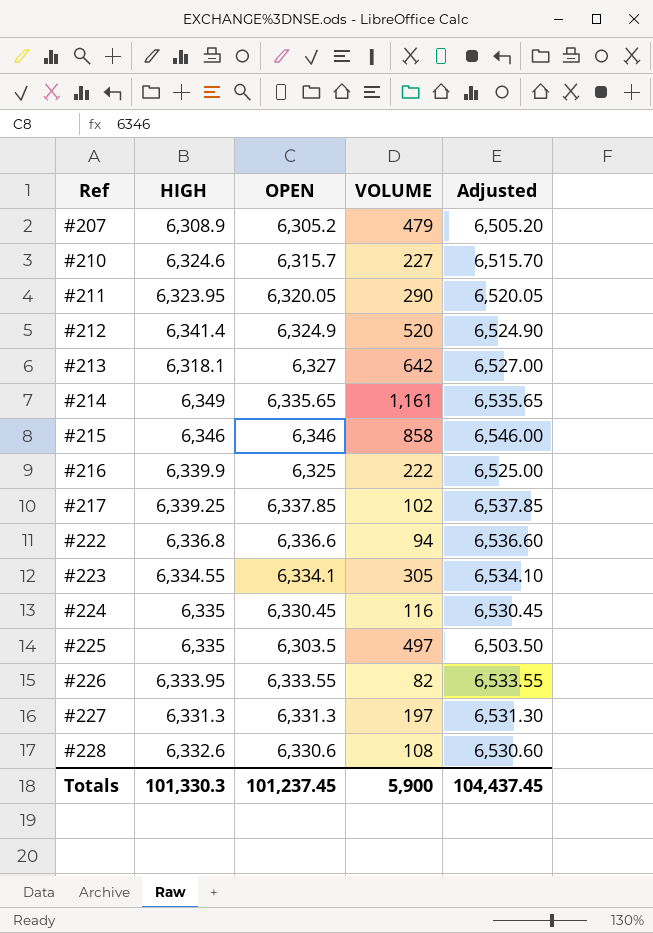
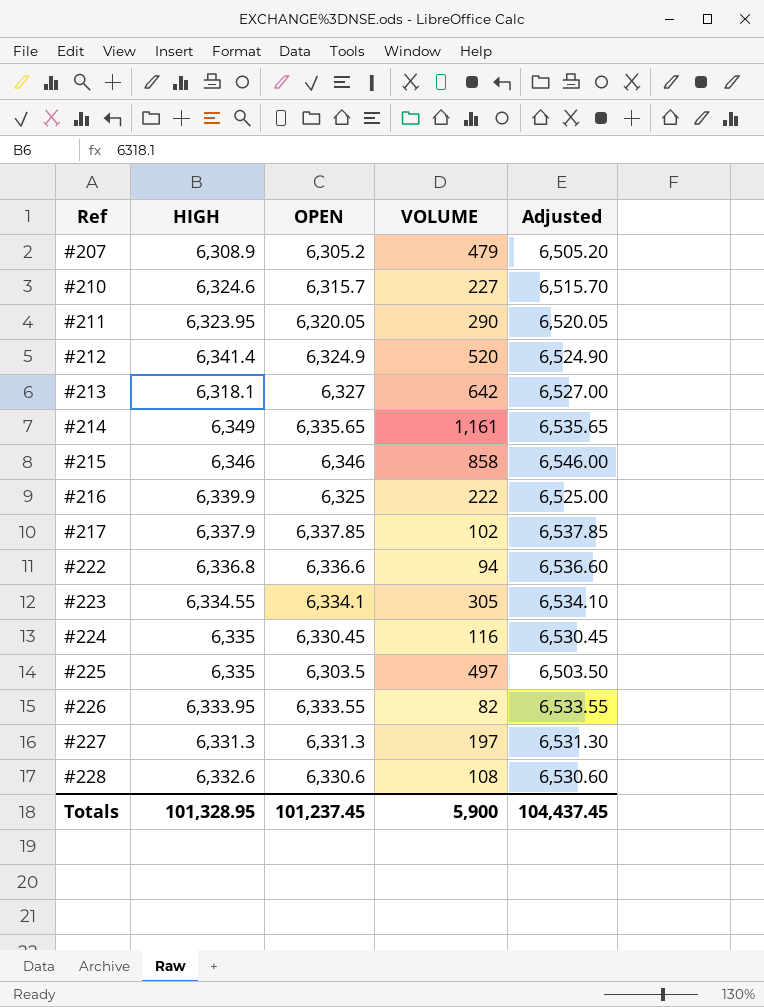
#217 | HIGH: 6,339.25 -> 6,337.9
Totals | HIGH: 101,330.3 -> 101,328.95

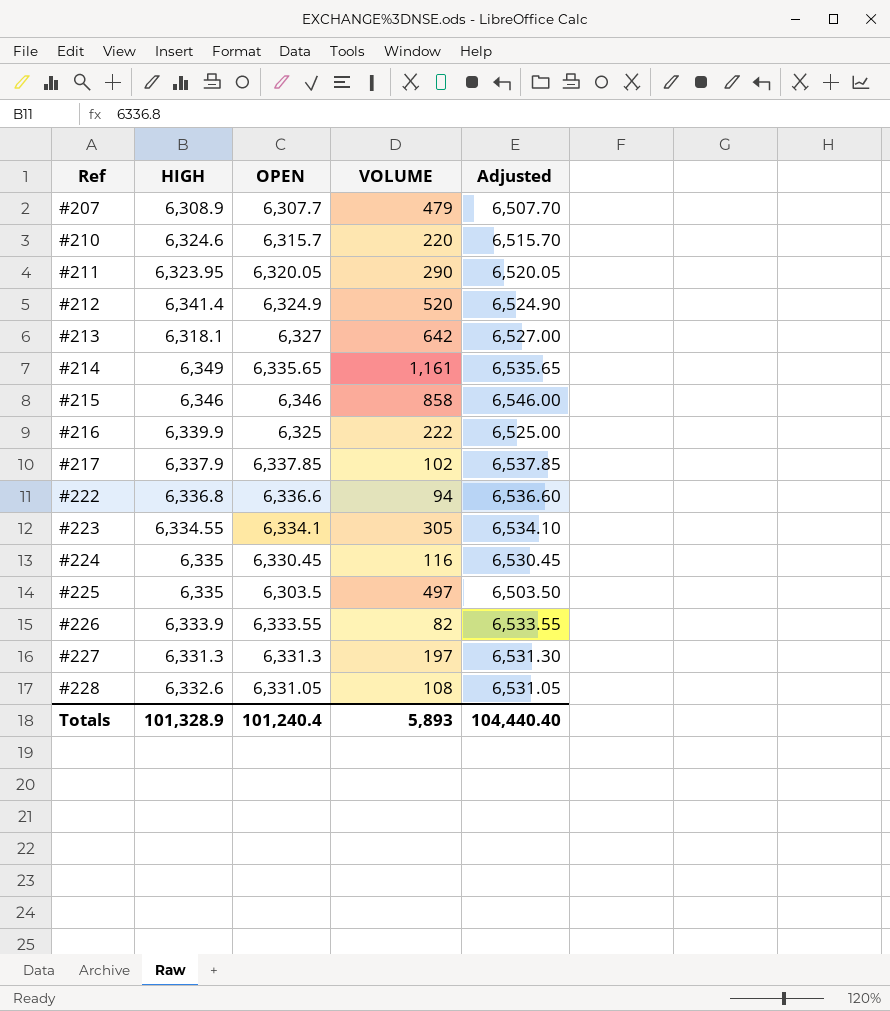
#207 | OPEN: 6,305.2 -> 6,307.7
#207 | Adjusted: 6,505.20 -> 6,507.70
#210 | VOLUME: 227 -> 220
#226 | HIGH: 6,333.95 -> 6,333.9
#228 | OPEN: 6,330.6 -> 6,331.05
#228 | Adjusted: 6,530.60 -> 6,531.05
Totals | HIGH: 101,328.95 -> 101,328.9
Totals | OPEN: 101,237.45 -> 101,240.4
Totals | VOLUME: 5,900 -> 5,893
Totals | Adjusted: 104,437.45 -> 104,440.40

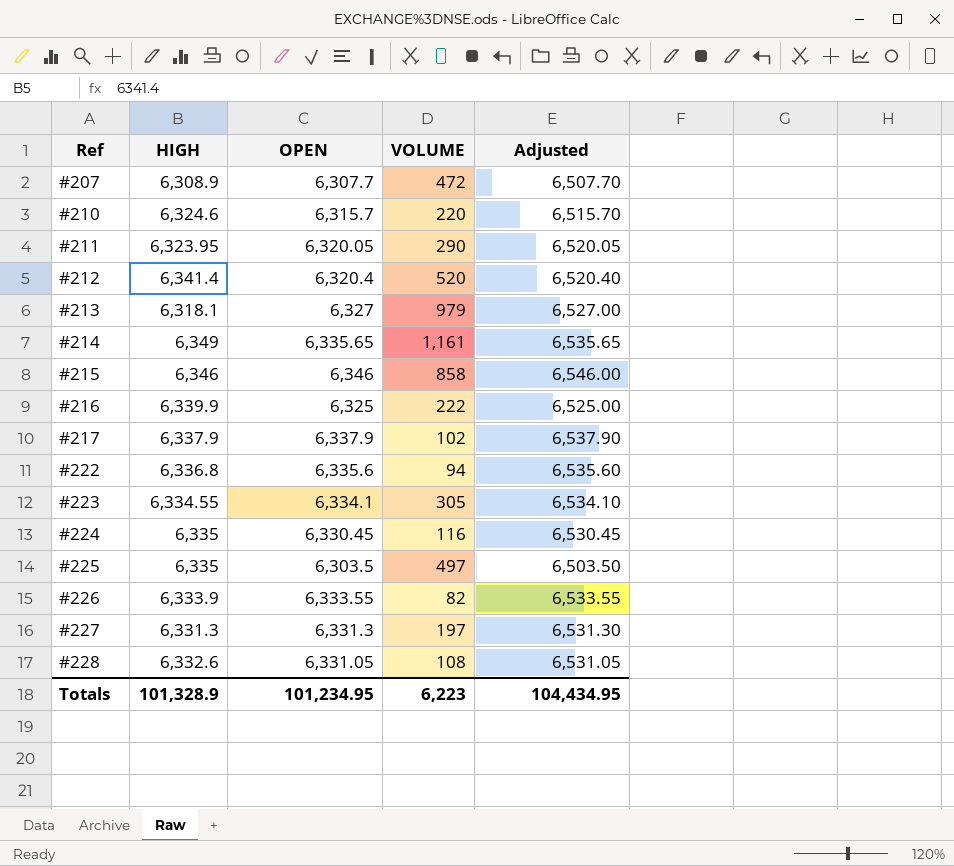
#207 | VOLUME: 479 -> 472
#212 | OPEN: 6,324.9 -> 6,320.4
#212 | Adjusted: 6,524.90 -> 6,520.40
#213 | VOLUME: 642 -> 979
#217 | OPEN: 6,337.85 -> 6,337.9
#217 | Adjusted: 6,537.85 -> 6,537.90
#222 | OPEN: 6,336.6 -> 6,335.6
#222 | Adjusted: 6,536.60 -> 6,535.60
Totals | OPEN: 101,240.4 -> 101,234.95
Totals | VOLUME: 5,893 -> 6,223
Totals | Adjusted: 104,440.40 -> 104,434.95

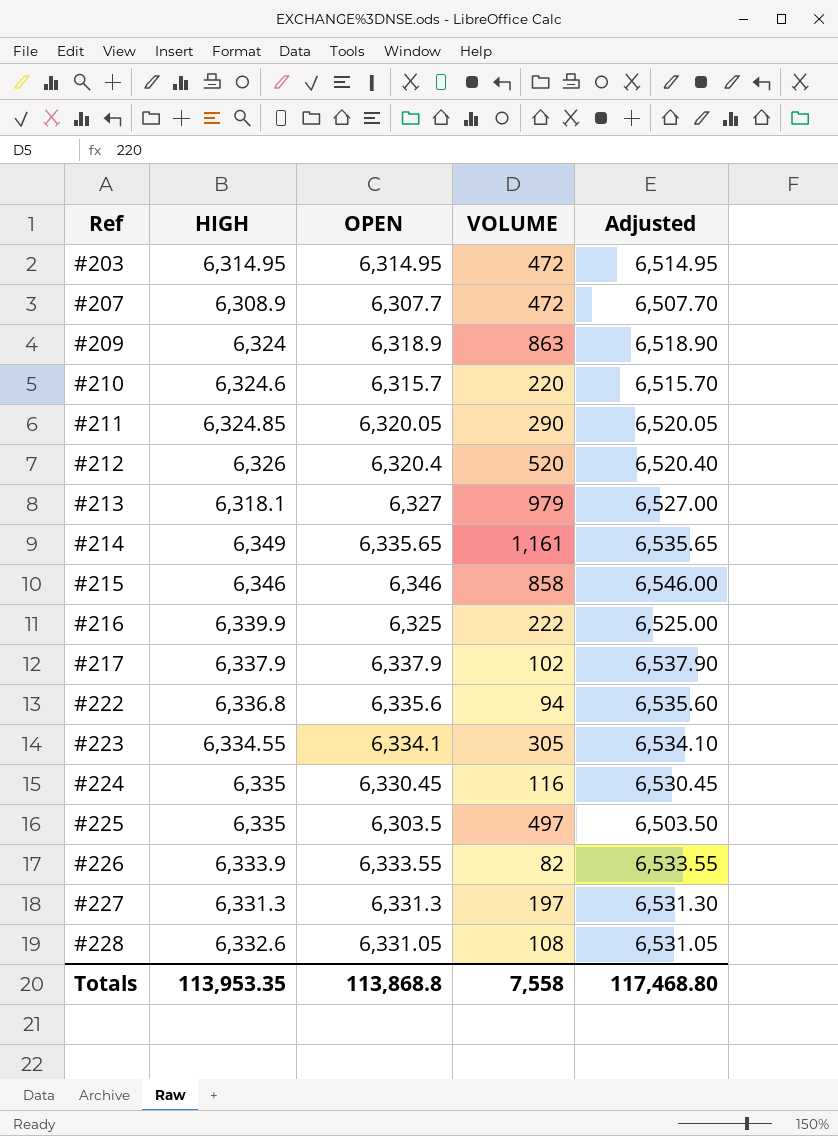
row #203: none -> 6,314.95 | 6,314.95 | 472 | 6,514.95
row #209: none -> 6,324 | 6,318.9 | 863 | 6,518.90
#211 | HIGH: 6,323.95 -> 6,324.85
#212 | HIGH: 6,341.4 -> 6,326
Totals | HIGH: 101,328.9 -> 113,953.35
Totals | OPEN: 101,234.95 -> 113,868.8
Totals | VOLUME: 6,223 -> 7,558
Totals | Adjusted: 104,434.95 -> 117,468.80

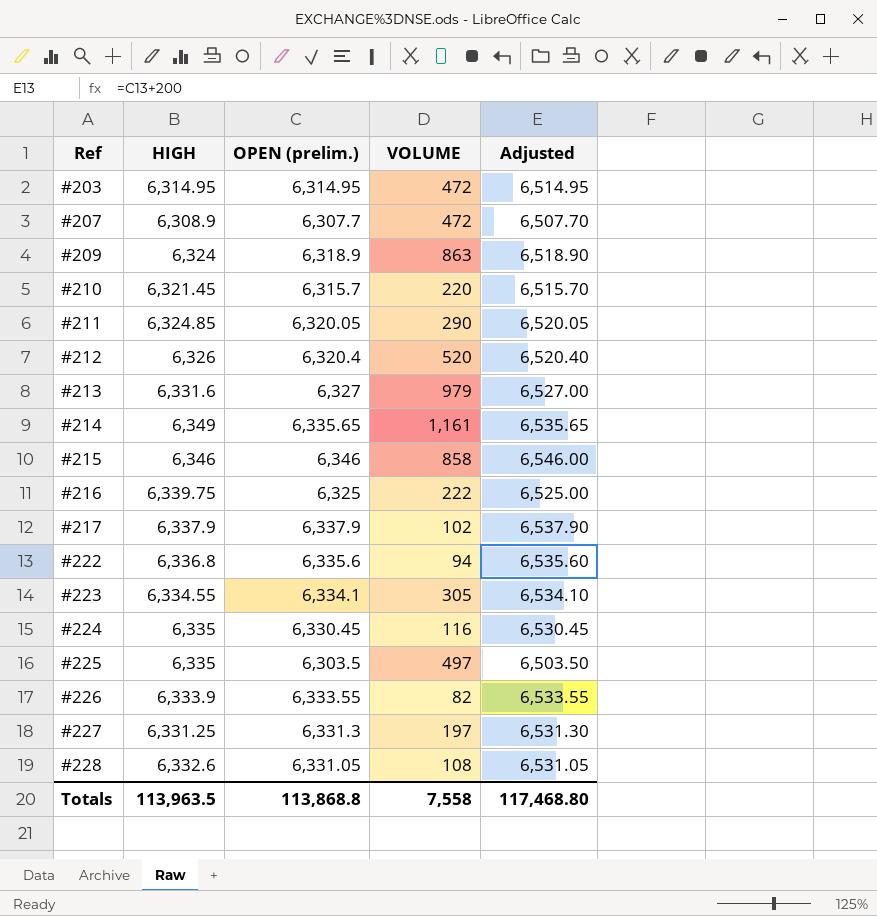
column name: OPEN -> OPEN (prelim.)
#210 | HIGH: 6,324.6 -> 6,321.45
#213 | HIGH: 6,318.1 -> 6,331.6
#216 | HIGH: 6,339.9 -> 6,339.75
#227 | HIGH: 6,331.3 -> 6,331.25
Totals | HIGH: 113,953.35 -> 113,963.5

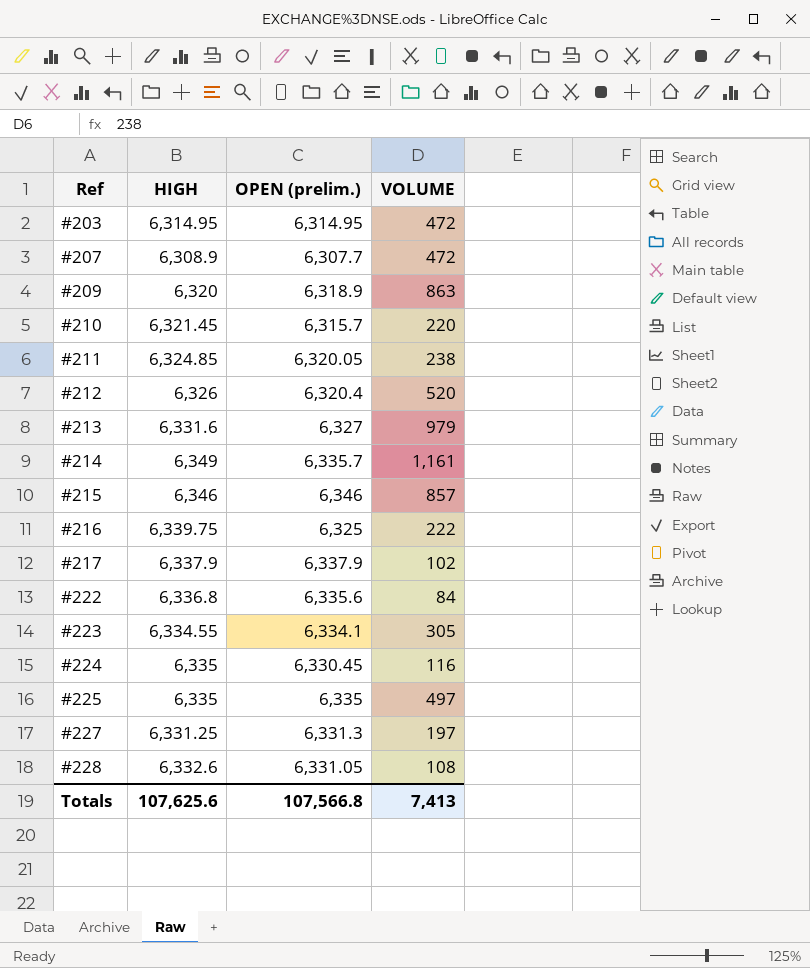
column Adjusted | formula: [OPEN (prelim.)] + 200 -> none
row #226: 6,333.9 | 6,333.55 | 82 | 6,533.55 -> none
#209 | HIGH: 6,324 -> 6,320
#211 | VOLUME: 290 -> 238
#214 | OPEN (prelim.): 6,335.65 -> 6,335.7
#215 | VOLUME: 858 -> 857
#222 | VOLUME: 94 -> 84
#225 | OPEN (prelim.): 6,303.5 -> 6,335
Totals | HIGH: 113,963.5 -> 107,625.6
Totals | OPEN (prelim.): 113,868.8 -> 107,566.8
Totals | VOLUME: 7,558 -> 7,413

